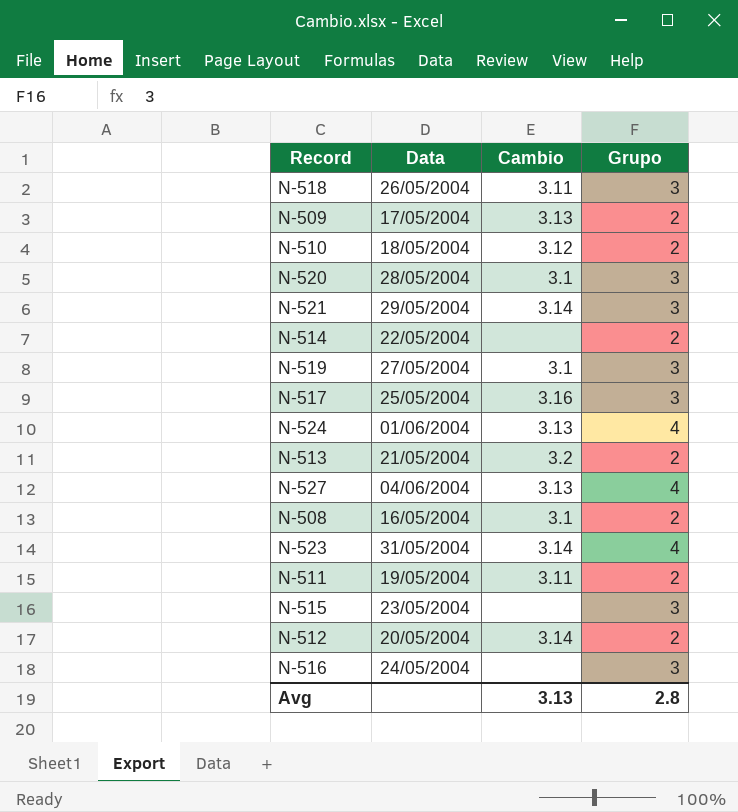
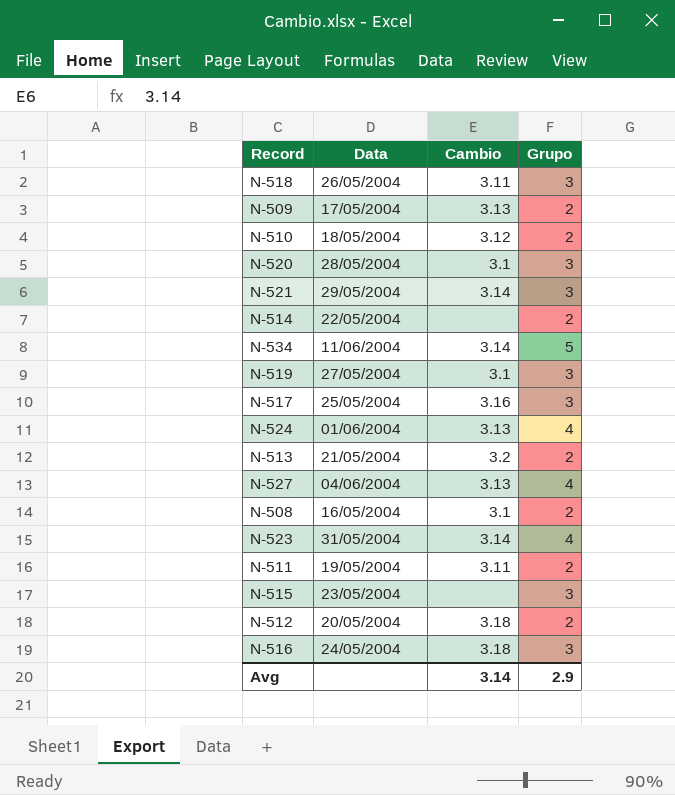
row N-534: none -> 11/06/2004 | 3.14 | 5
N-512 | Cambio: 3.14 -> 3.18
N-516 | Cambio: none -> 3.18
Avg | Cambio: 3.13 -> 3.14
Avg | Grupo: 2.8 -> 2.9

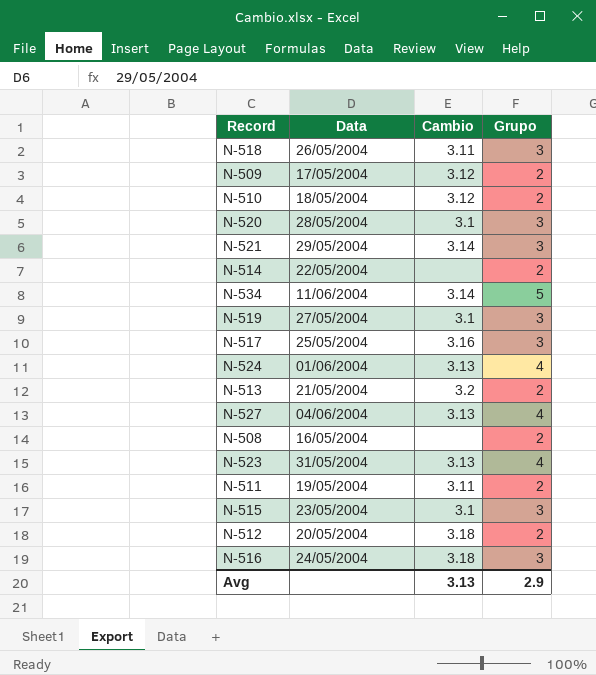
N-509 | Cambio: 3.13 -> 3.12
N-508 | Cambio: 3.1 -> none
N-523 | Cambio: 3.14 -> 3.13
N-515 | Cambio: none -> 3.1
Avg | Cambio: 3.14 -> 3.13

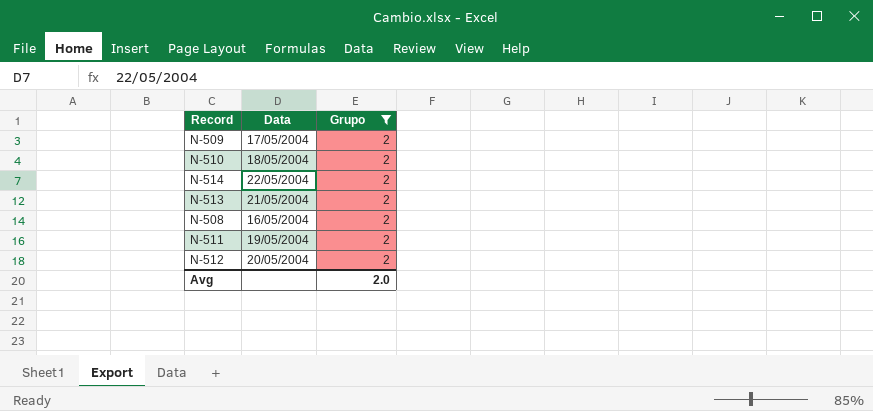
filter: none -> Grupo = 2
column Cambio | position: 3 -> none
Avg | Grupo: 2.9 -> 2.0

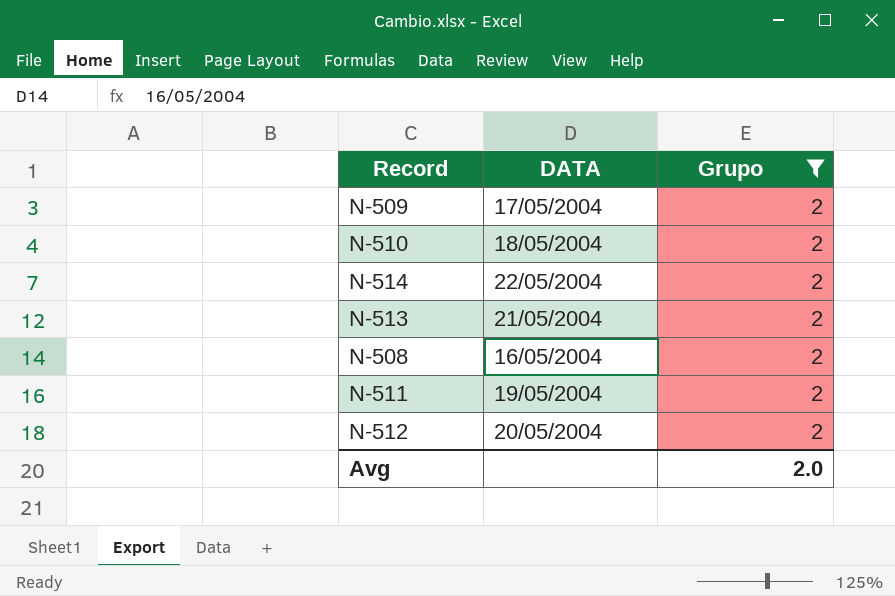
column name: Data -> DATA

